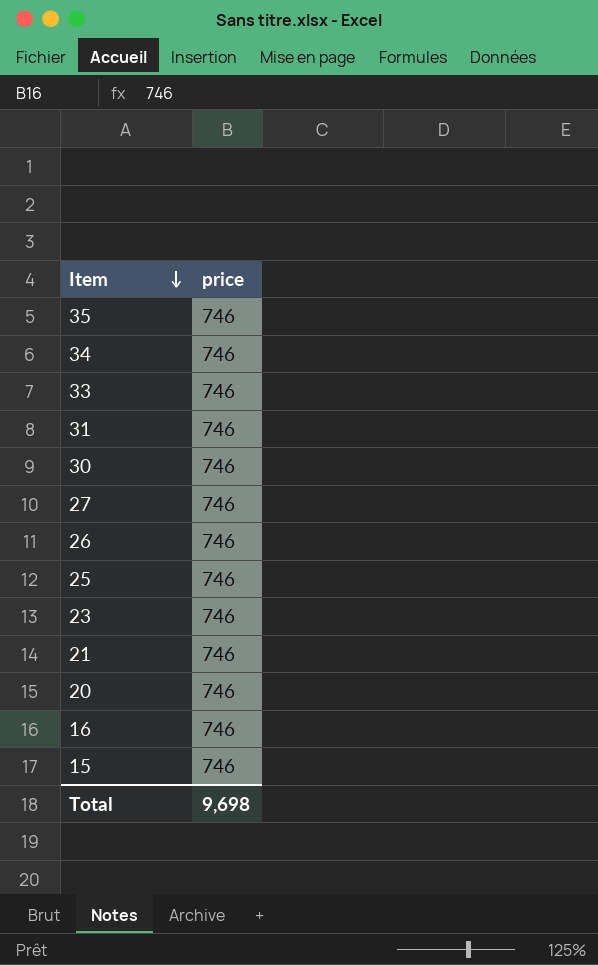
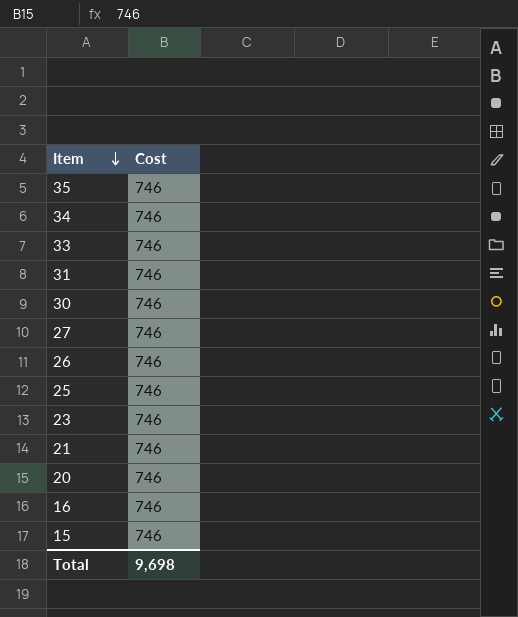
column name: price -> Cost

